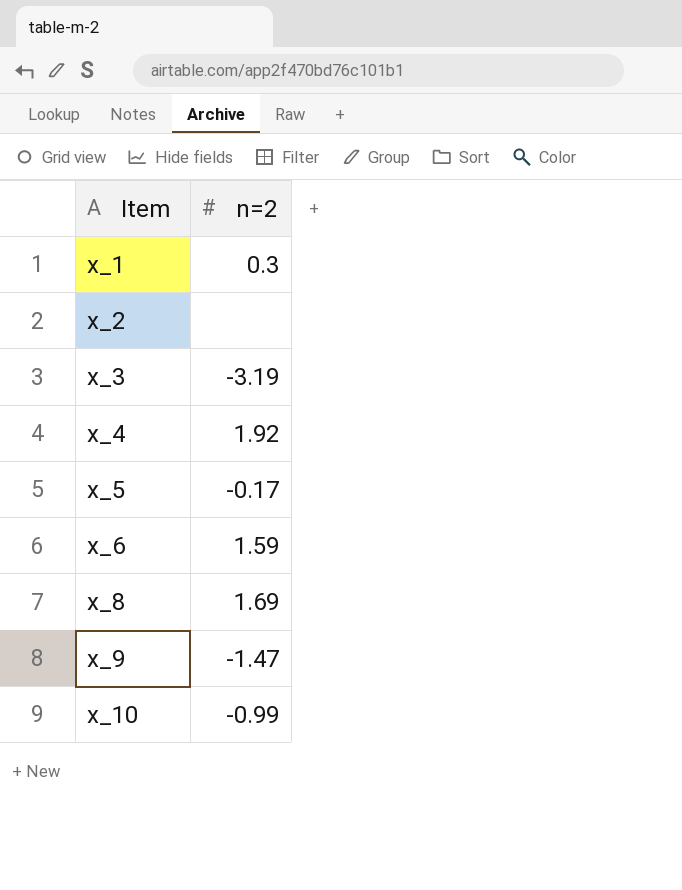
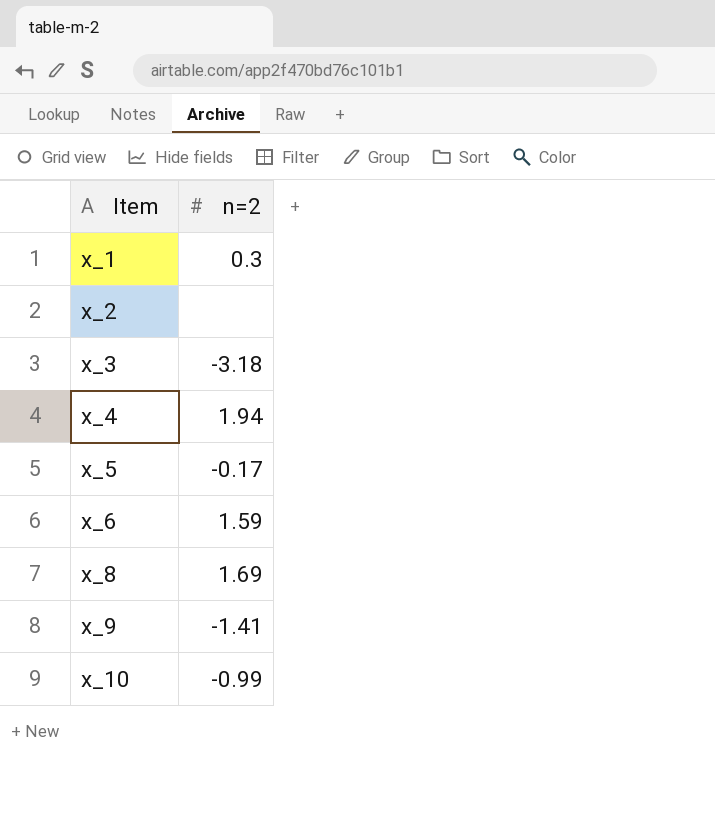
x_3 | n=2: -3.19 -> -3.18
x_4 | n=2: 1.92 -> 1.94
x_9 | n=2: -1.47 -> -1.41

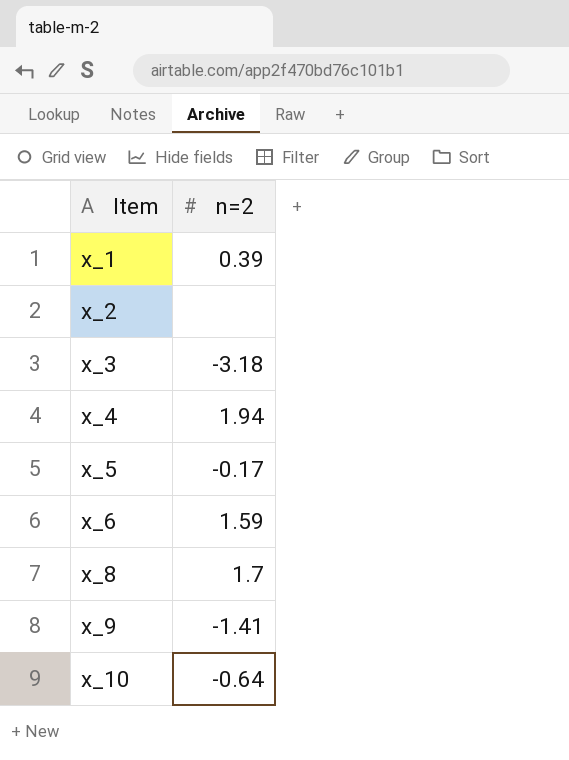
x_1 | n=2: 0.3 -> 0.39
x_8 | n=2: 1.69 -> 1.7
x_10 | n=2: -0.99 -> -0.64

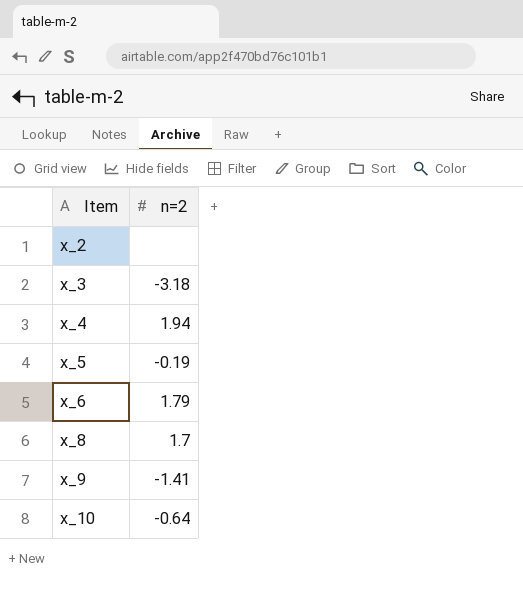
row x_1: 0.39 -> none
x_5 | n=2: -0.17 -> -0.19
x_6 | n=2: 1.59 -> 1.79

